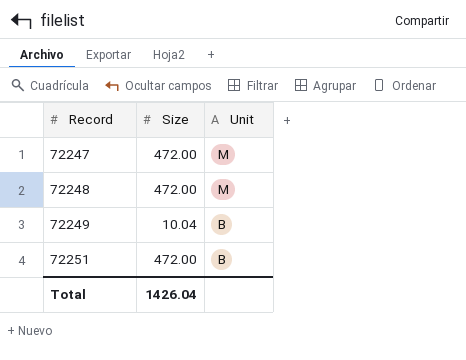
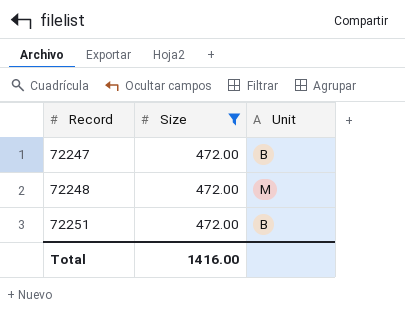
filter: none -> Size = 472.00
72247 | Unit: M -> B
Total | Size: 1426.04 -> 1416.00

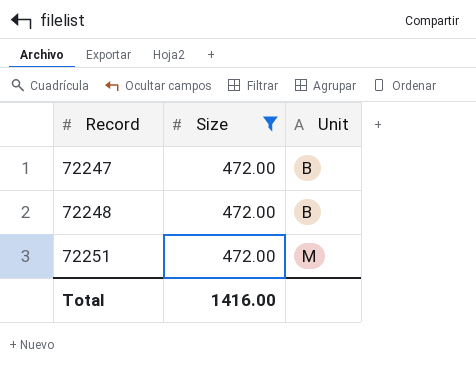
72248 | Unit: M -> B
72251 | Unit: B -> M

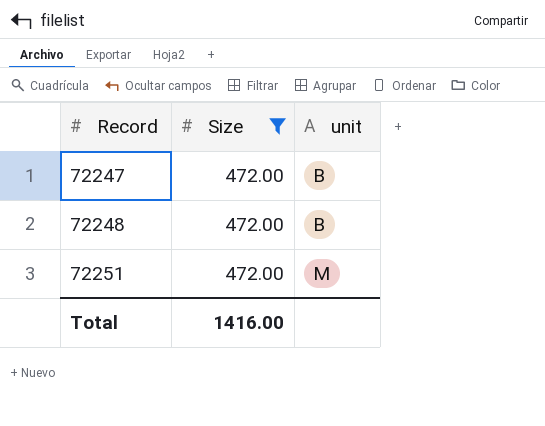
column name: Unit -> unit

